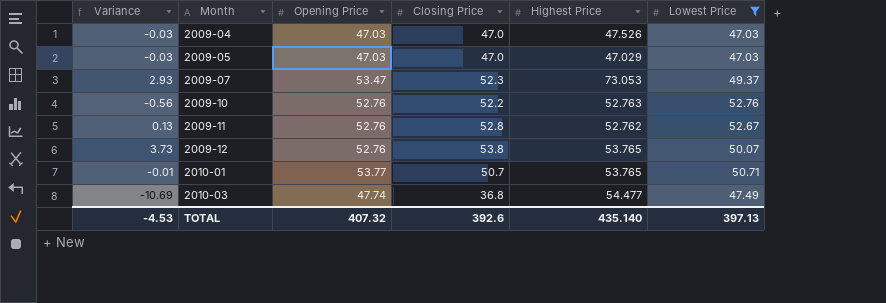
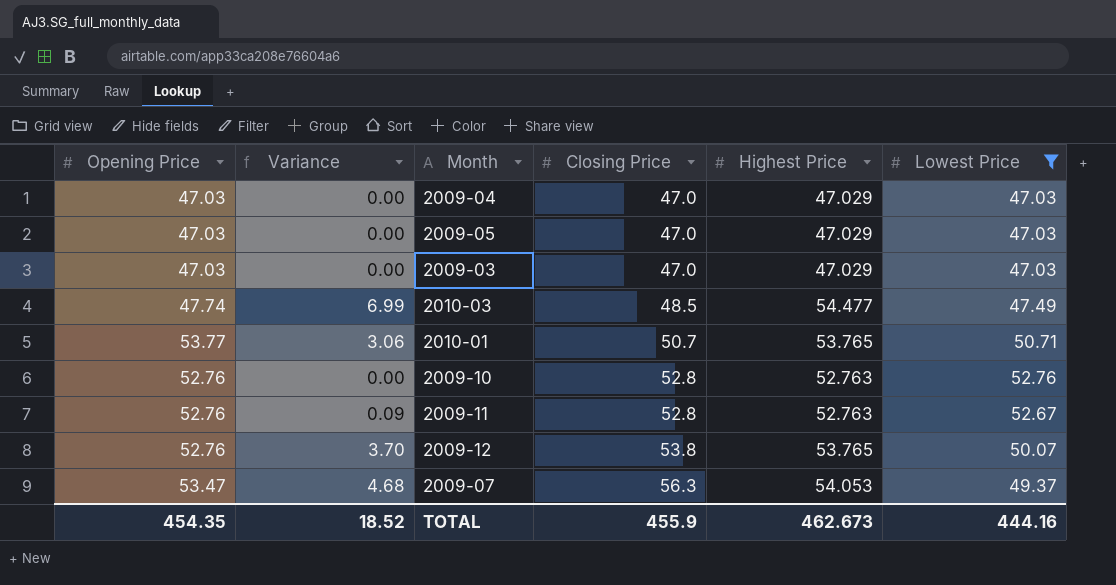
row order: Month ascending -> Closing Price ascending
column Opening Price | position: 3 -> 1
column Variance | formula: [Closing Price] - [Lowest Price] -> [Highest Price] - [Lowest Price]
2009-04 | Highest Price: 47.526 -> 47.029
row 2009-03: none -> 47.03 | 0.00 | 47.0 | 47.029 | 47.03
2010-03 | Closing Price: 36.8 -> 48.5
2009-10 | Closing Price: 52.2 -> 52.8
2009-11 | Highest Price: 52.762 -> 52.763
2009-07 | Closing Price: 52.3 -> 56.3
2009-07 | Highest Price: 73.053 -> 54.053
TOTAL | Opening Price: 407.32 -> 454.35
TOTAL | Variance: -4.53 -> 18.52
TOTAL | Closing Price: 392.6 -> 455.9
TOTAL | Highest Price: 435.140 -> 462.673
TOTAL | Lowest Price: 397.13 -> 444.16

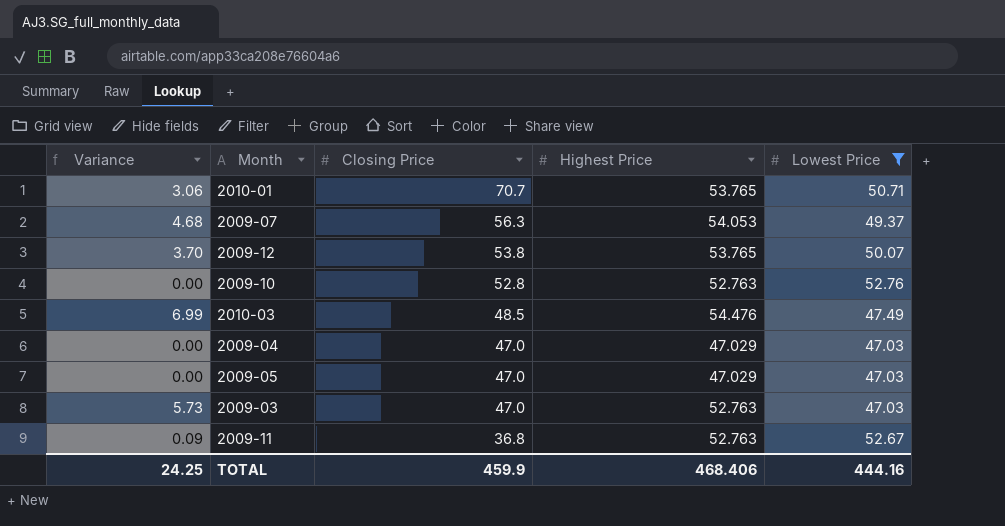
row order: Closing Price ascending -> Closing Price descending
column Opening Price | position: 1 -> none
2010-01 | Closing Price: 50.7 -> 70.7
2010-03 | Highest Price: 54.477 -> 54.476
2009-03 | Variance: 0.00 -> 5.73
2009-03 | Highest Price: 47.029 -> 52.763
2009-11 | Closing Price: 52.8 -> 36.8
TOTAL | Variance: 18.52 -> 24.25
TOTAL | Closing Price: 455.9 -> 459.9
TOTAL | Highest Price: 462.673 -> 468.406

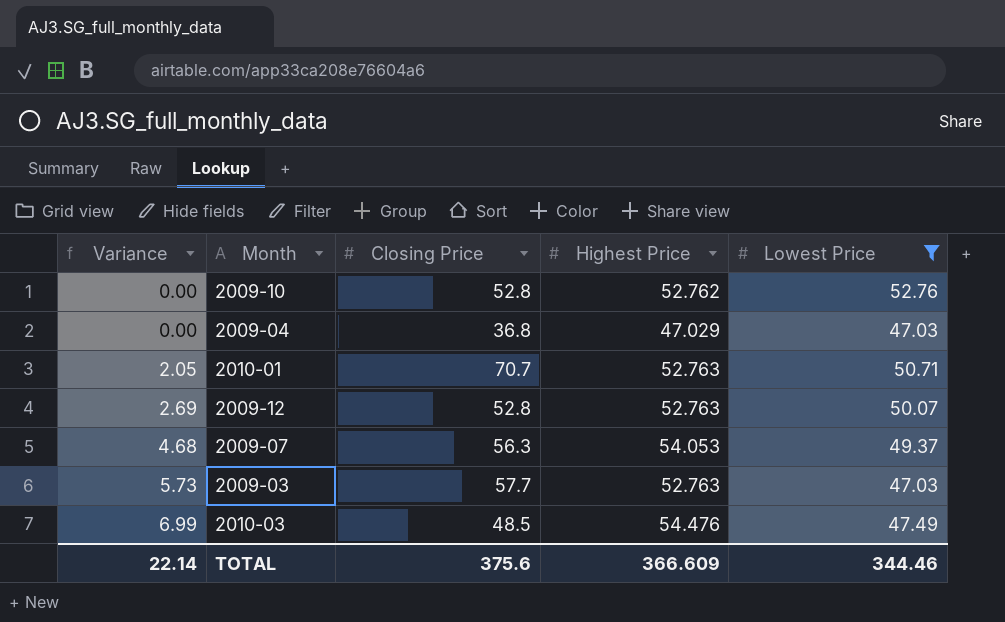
row order: Closing Price descending -> Variance ascending
row 2009-05: 0.00 | 47.0 | 47.029 | 47.03 -> none
row 2009-11: 0.09 | 36.8 | 52.763 | 52.67 -> none
2009-10 | Highest Price: 52.763 -> 52.762
2009-04 | Closing Price: 47.0 -> 36.8
2010-01 | Variance: 3.06 -> 2.05
2010-01 | Highest Price: 53.765 -> 52.763
2009-12 | Variance: 3.70 -> 2.69
2009-12 | Closing Price: 53.8 -> 52.8
2009-12 | Highest Price: 53.765 -> 52.763
2009-03 | Closing Price: 47.0 -> 57.7
TOTAL | Variance: 24.25 -> 22.14
TOTAL | Closing Price: 459.9 -> 375.6
TOTAL | Highest Price: 468.406 -> 366.609
TOTAL | Lowest Price: 444.16 -> 344.46

